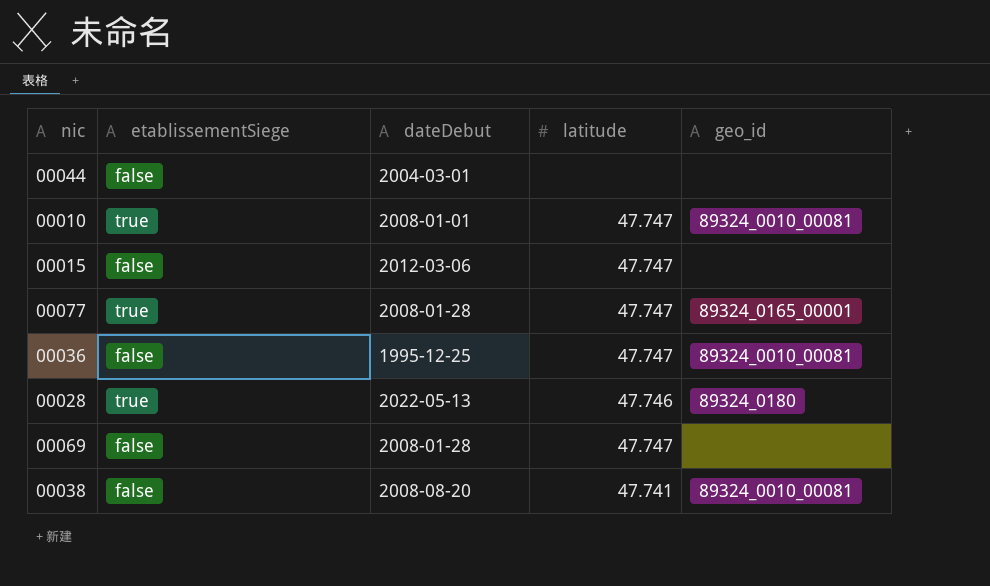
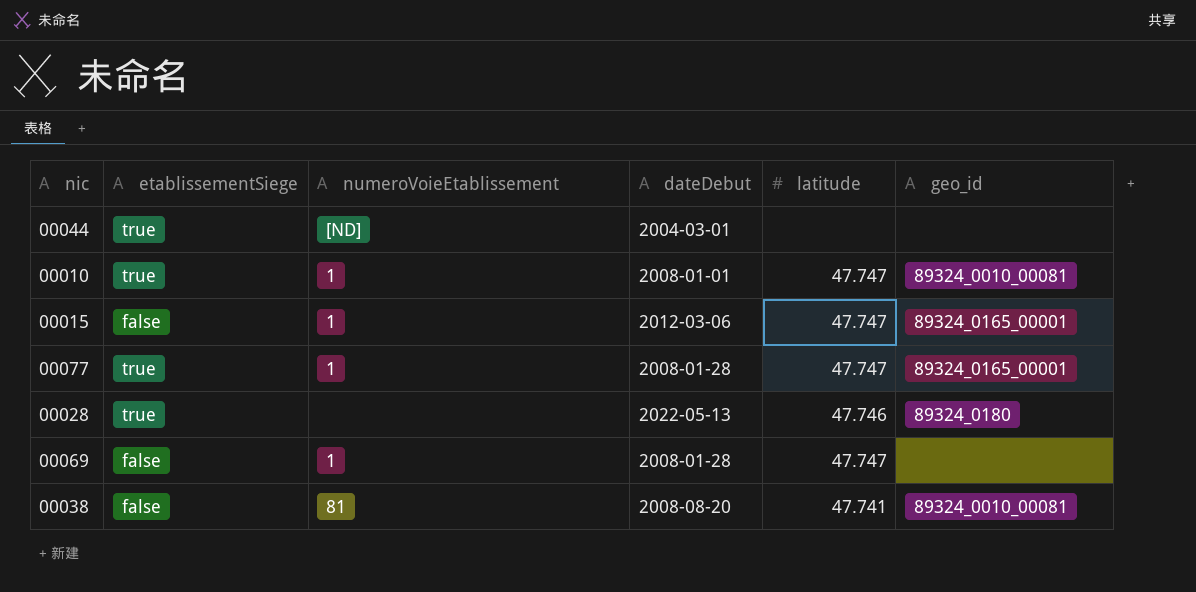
column numeroVoieEtablissement | position: none -> 3
row 00036: false | 1995-12-25 | 47.747 | 89324_0010_00081 -> none
00044 | etablissementSiege: false -> true
00015 | geo_id: none -> 89324_0165_00001

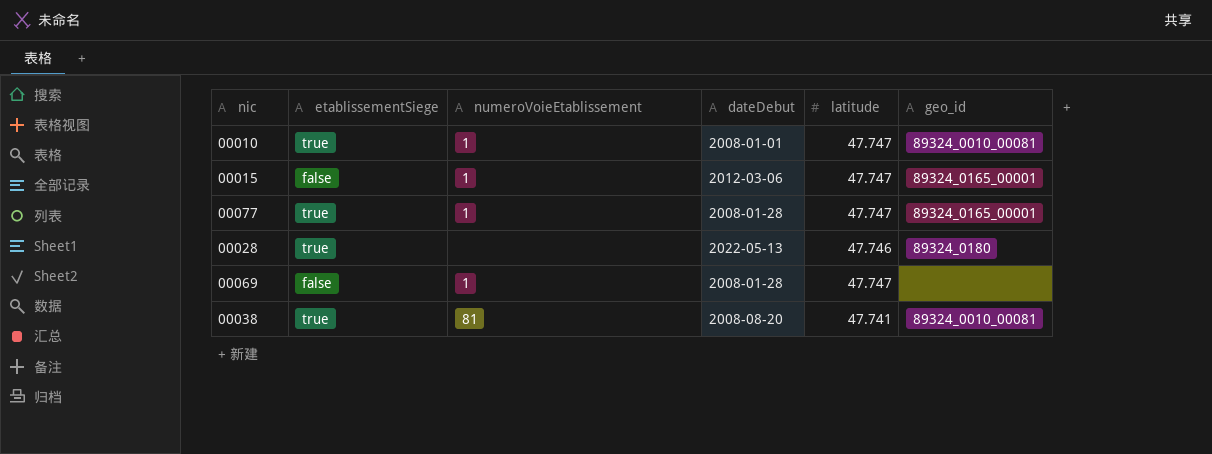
row 00044: true | [ND] | 2004-03-01 | none | none -> none
00038 | etablissementSiege: false -> true

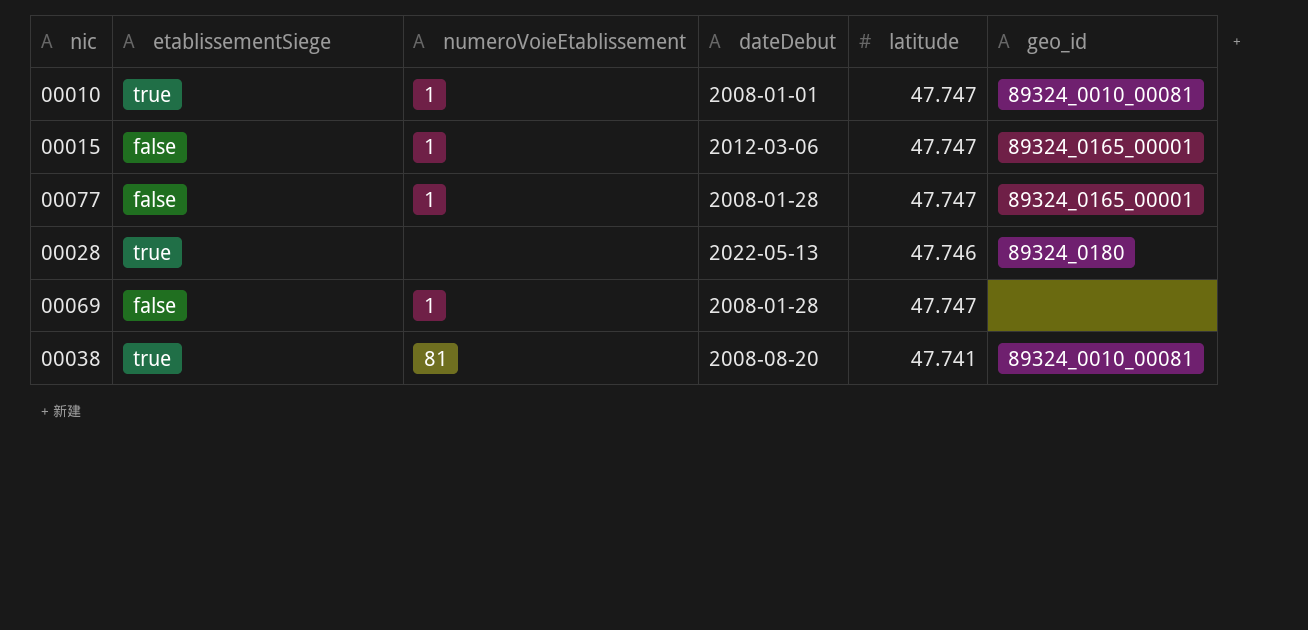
00077 | etablissementSiege: true -> false

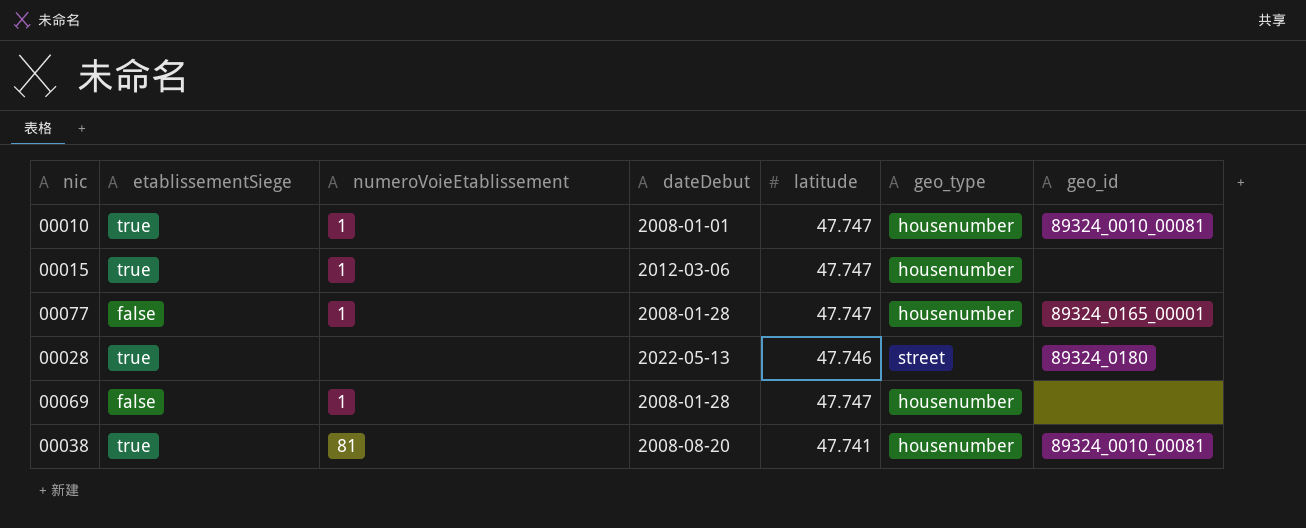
column geo_type | position: none -> 6
00015 | etablissementSiege: false -> true
00015 | geo_id: 89324_0165_00001 -> none

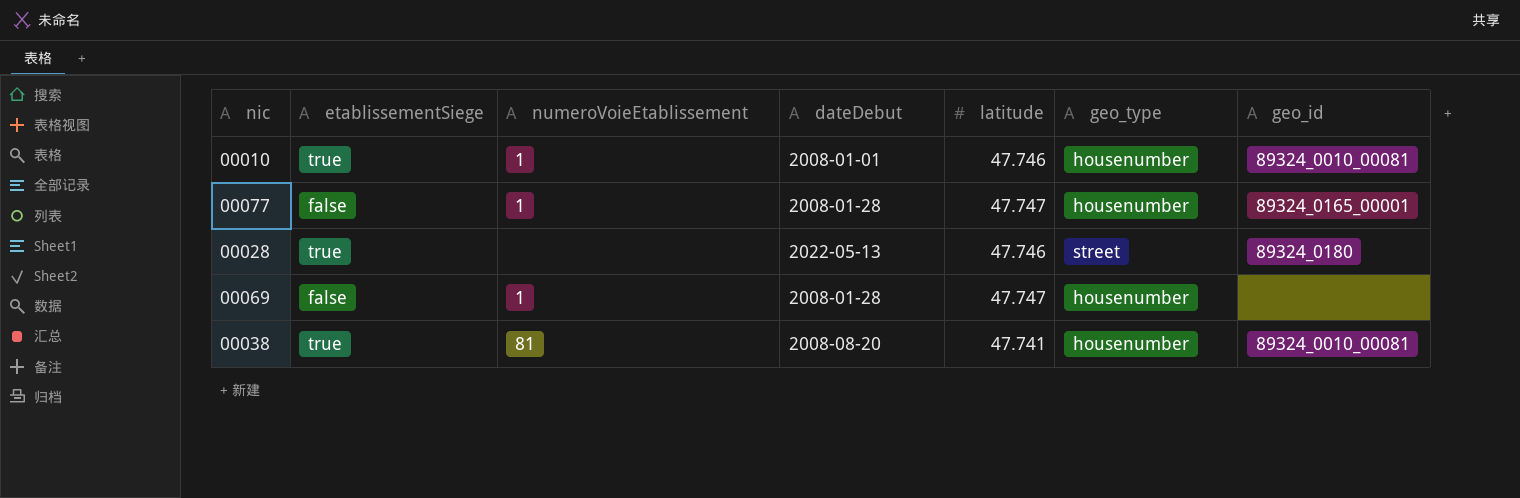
row 00015: true | 1 | 2012-03-06 | 47.747 | housenumber | none -> none
00010 | latitude: 47.747 -> 47.746

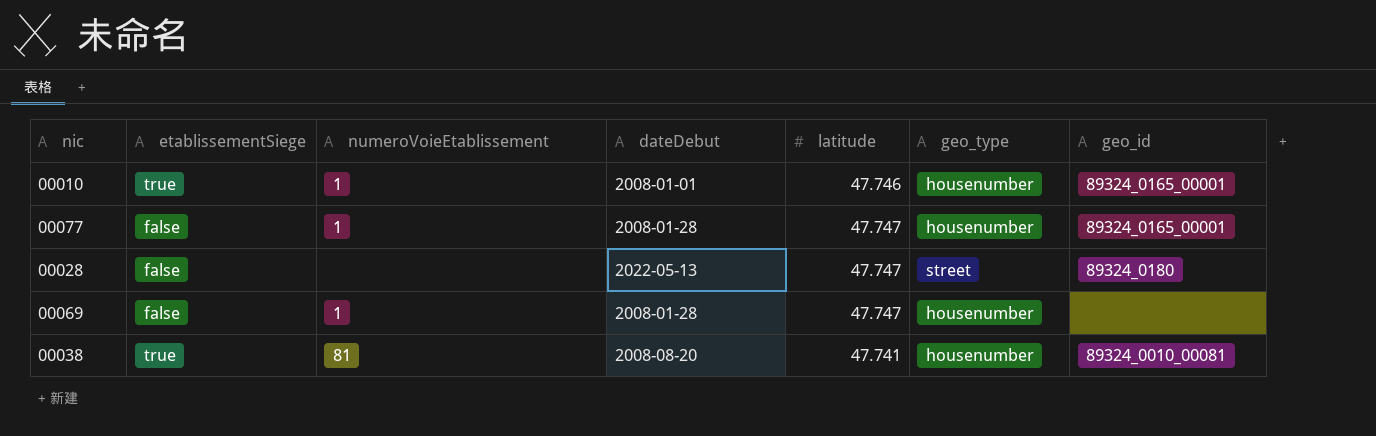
00010 | geo_id: 89324_0010_00081 -> 89324_0165_00001
00028 | etablissementSiege: true -> false
00028 | latitude: 47.746 -> 47.747

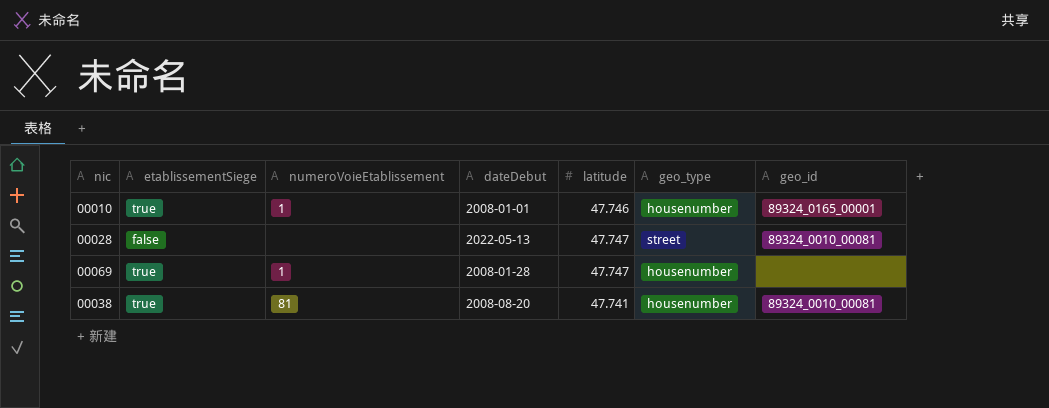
row 00077: false | 1 | 2008-01-28 | 47.747 | housenumber | 89324_0165_00001 -> none
00028 | geo_id: 89324_0180 -> 89324_0010_00081
00069 | etablissementSiege: false -> true

